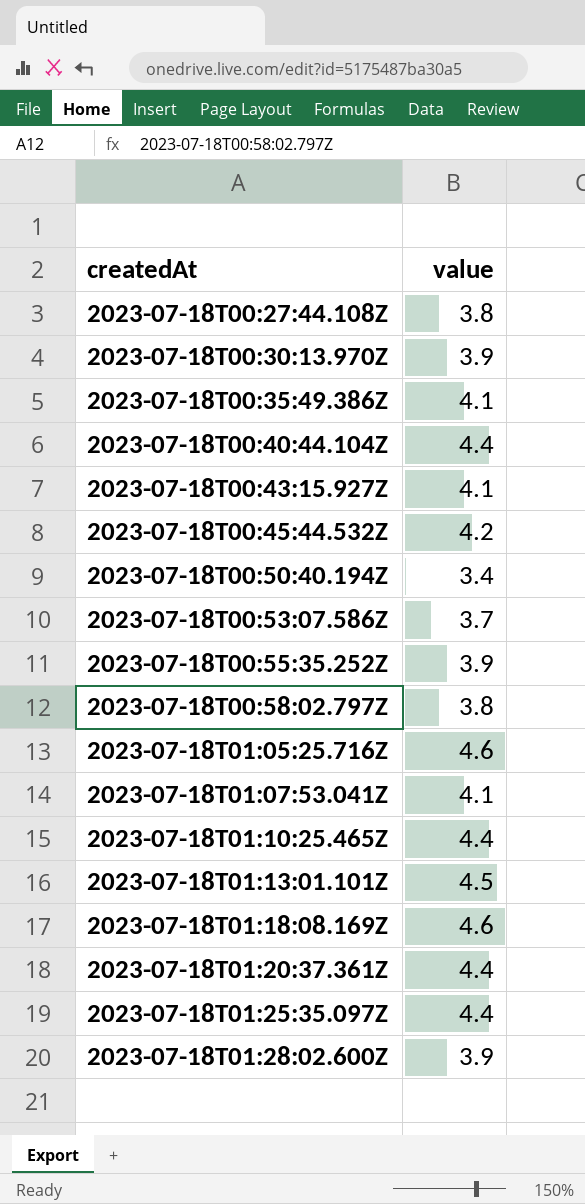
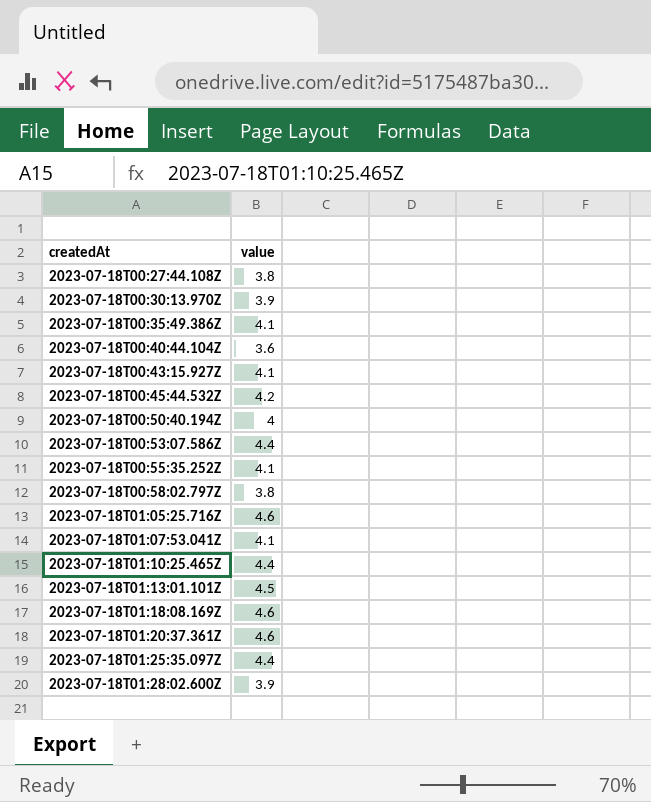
2023-07-18T00:40:44.104Z | value: 4.4 -> 3.6
2023-07-18T00:50:40.194Z | value: 3.4 -> 4
2023-07-18T00:53:07.586Z | value: 3.7 -> 4.4
2023-07-18T00:55:35.252Z | value: 3.9 -> 4.1
2023-07-18T01:20:37.361Z | value: 4.4 -> 4.6

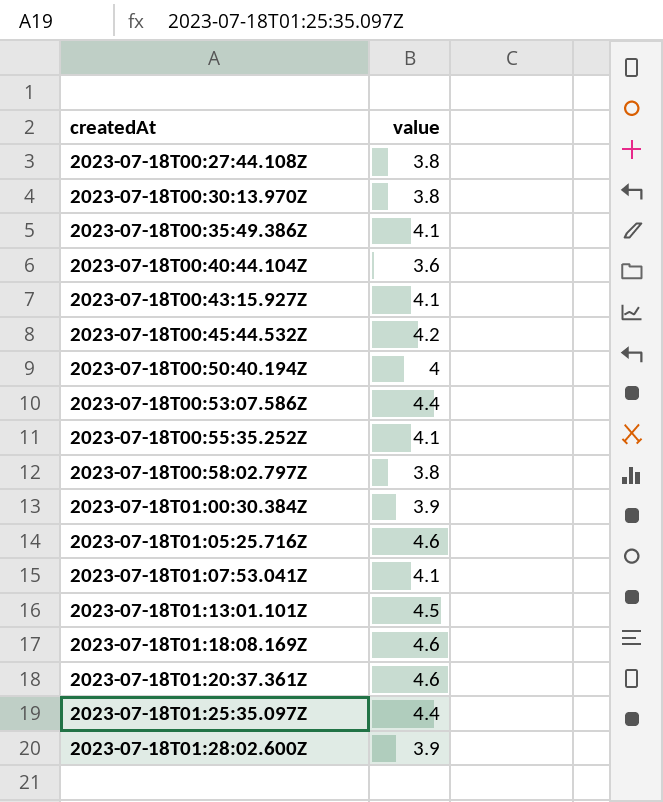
row 2023-07-18T01:10:25.465Z: 4.4 -> none
2023-07-18T00:30:13.970Z | value: 3.9 -> 3.8
row 2023-07-18T01:00:30.384Z: none -> 3.9

